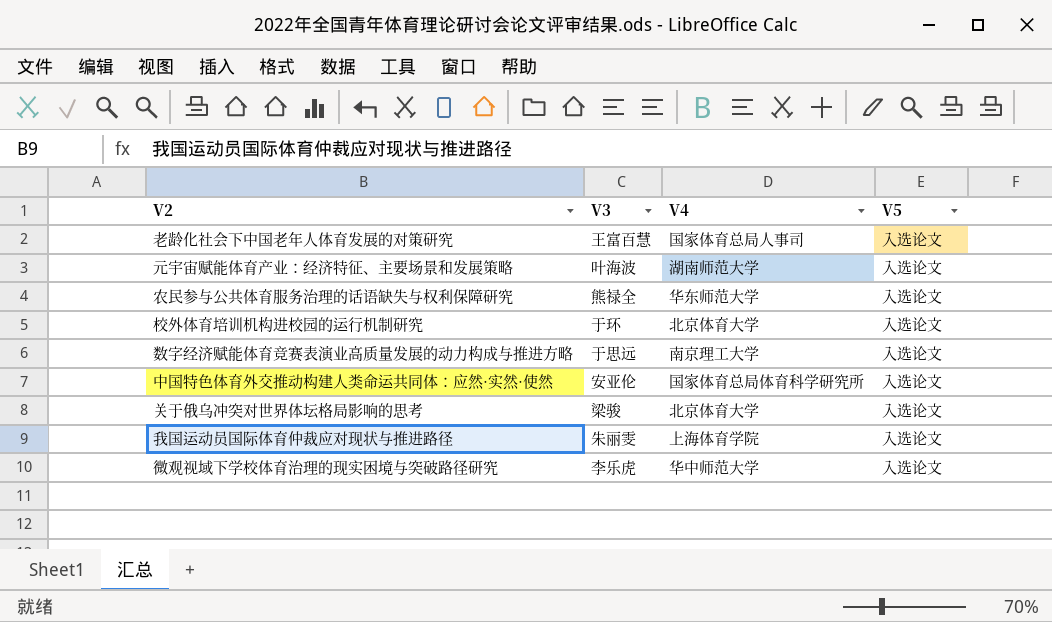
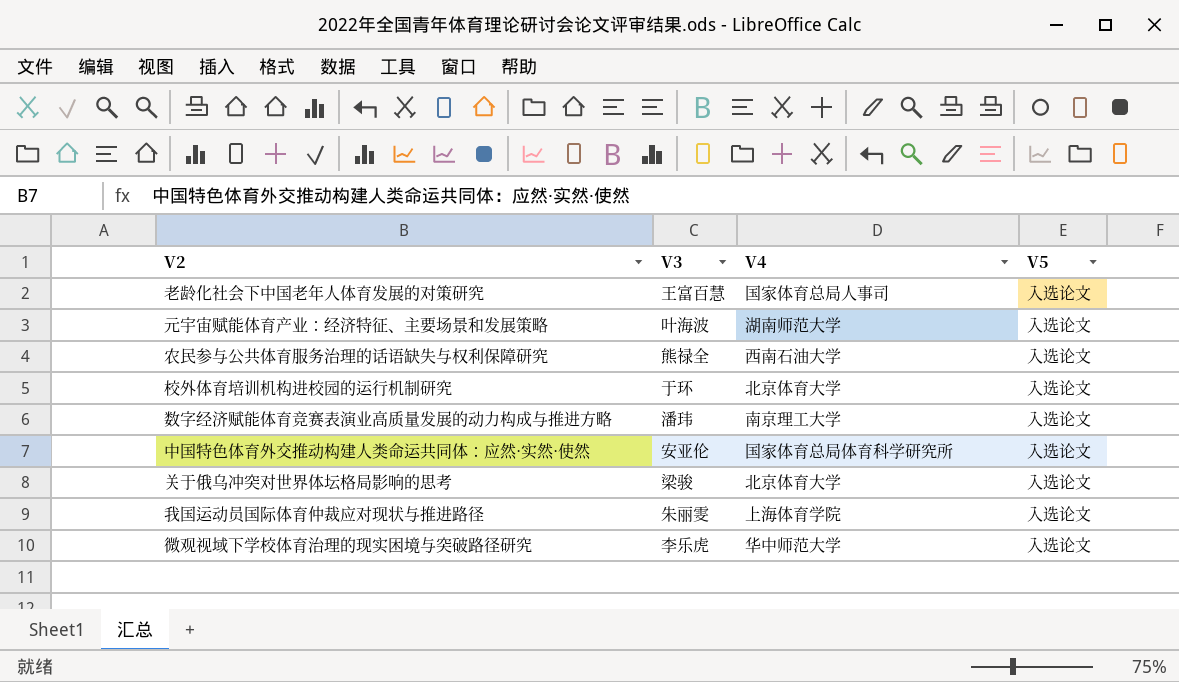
农民参与公共体育服务治理的话语缺失与权利保障研究 | V4: 华东师范大学 -> 西南石油大学
数字经济赋能体育竞赛表演业高质量发展的动力构成与推进方略 | V3: 于思远 -> 潘玮

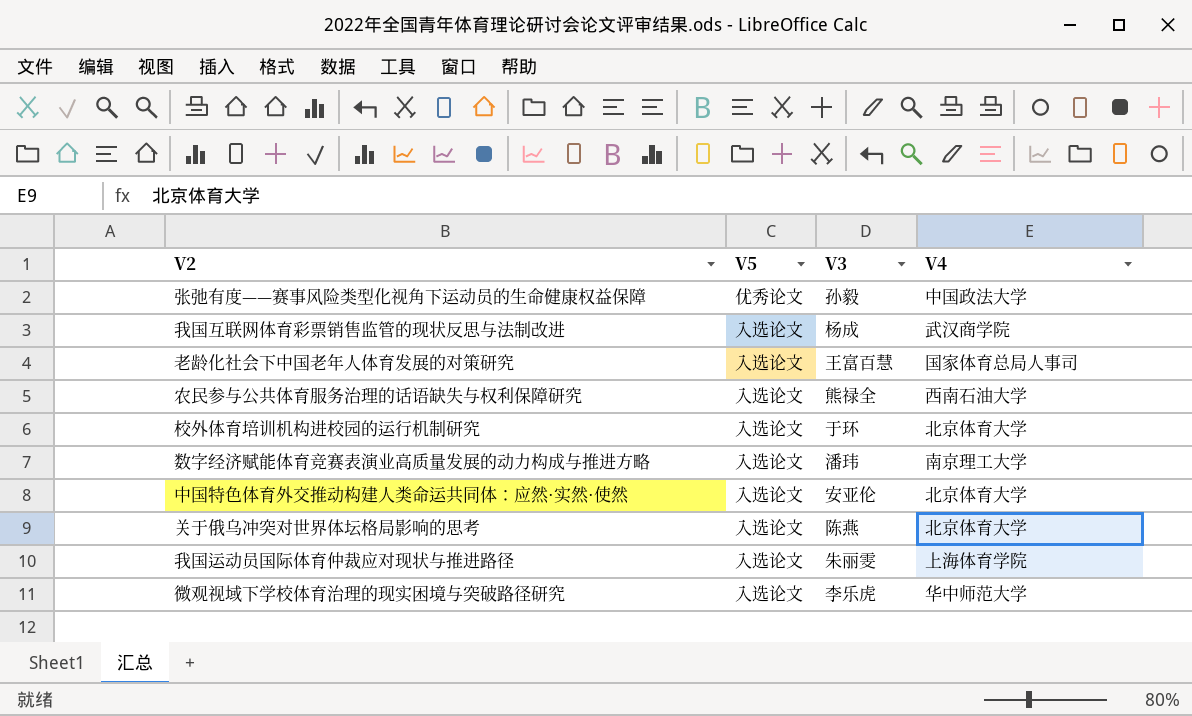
column V5 | position: 4 -> 2
row 元宇宙赋能体育产业：经济特征、主要场景和发展策略: 叶海波 | 湖南师范大学 | 入选论文 -> none
row 张弛有度——赛事风险类型化视角下运动员的生命健康权益保障: none -> 优秀论文 | 孙毅 | 中国政法大学
row 我国互联网体育彩票销售监管的现状反思与法制改进: none -> 入选论文 | 杨成 | 武汉商学院
中国特色体育外交推动构建人类命运共同体：应然·实然·使然 | V4: 国家体育总局体育科学研究所 -> 北京体育大学
关于俄乌冲突对世界体坛格局影响的思考 | V3: 梁骏 -> 陈燕

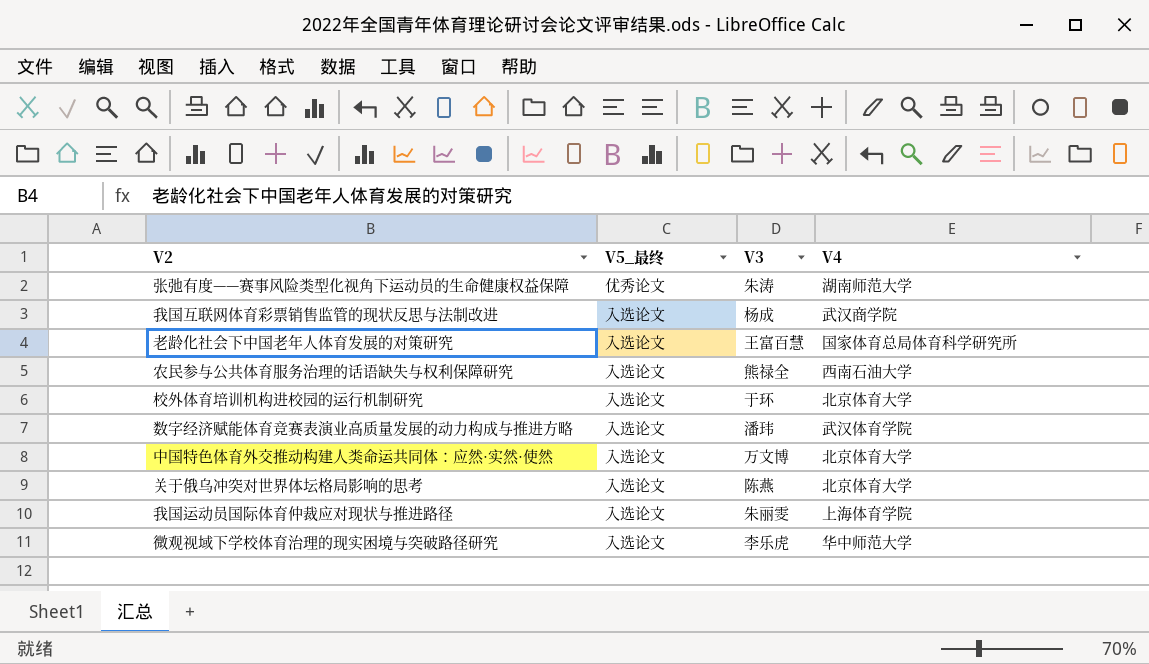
column name: V5 -> V5_最终
张弛有度——赛事风险类型化视角下运动员的生命健康权益保障 | V3: 孙毅 -> 朱涛
张弛有度——赛事风险类型化视角下运动员的生命健康权益保障 | V4: 中国政法大学 -> 湖南师范大学
老龄化社会下中国老年人体育发展的对策研究 | V4: 国家体育总局人事司 -> 国家体育总局体育科学研究所
数字经济赋能体育竞赛表演业高质量发展的动力构成与推进方略 | V4: 南京理工大学 -> 武汉体育学院
中国特色体育外交推动构建人类命运共同体：应然·实然·使然 | V3: 安亚伦 -> 万文博

